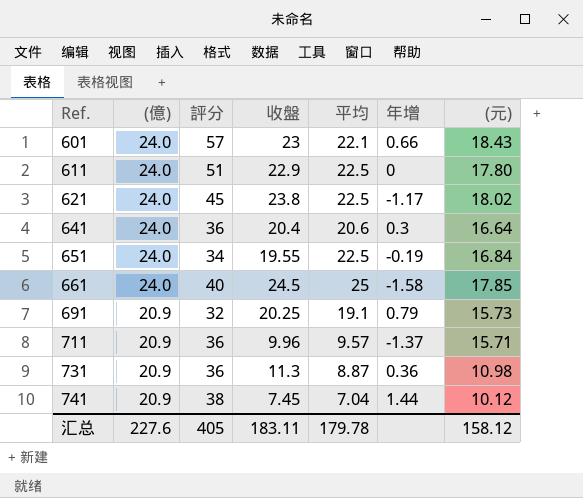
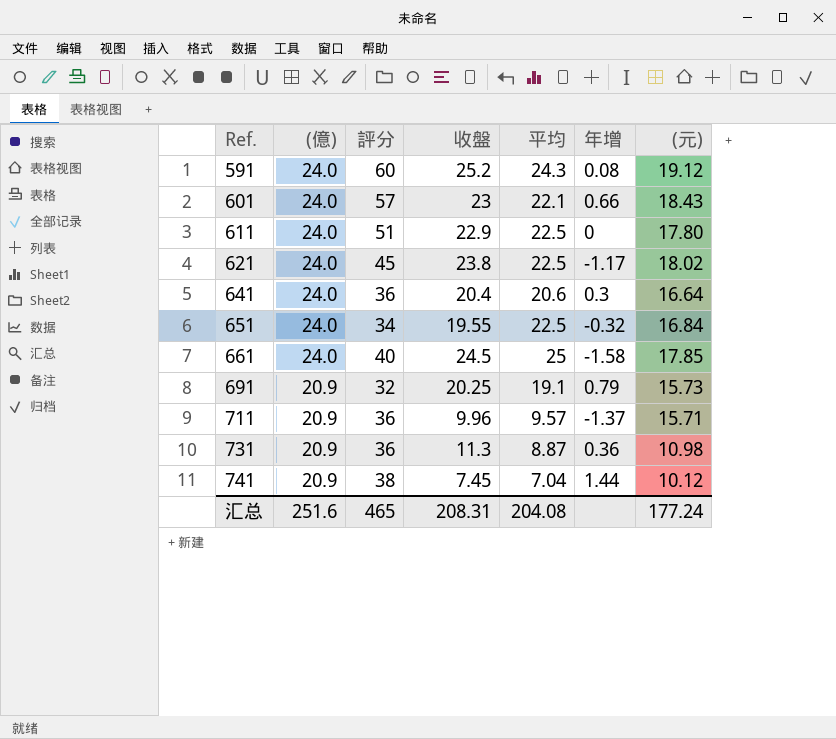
row 591: none -> 24.0 | 60 | 25.2 | 24.3 | 0.08 | 19.12
651 | 年增: -0.19 -> -0.32
汇总 | (億): 227.6 -> 251.6
汇总 | 評分: 405 -> 465
汇总 | 收盤: 183.11 -> 208.31
汇总 | 平均: 179.78 -> 204.08
汇总 | (元): 158.12 -> 177.24

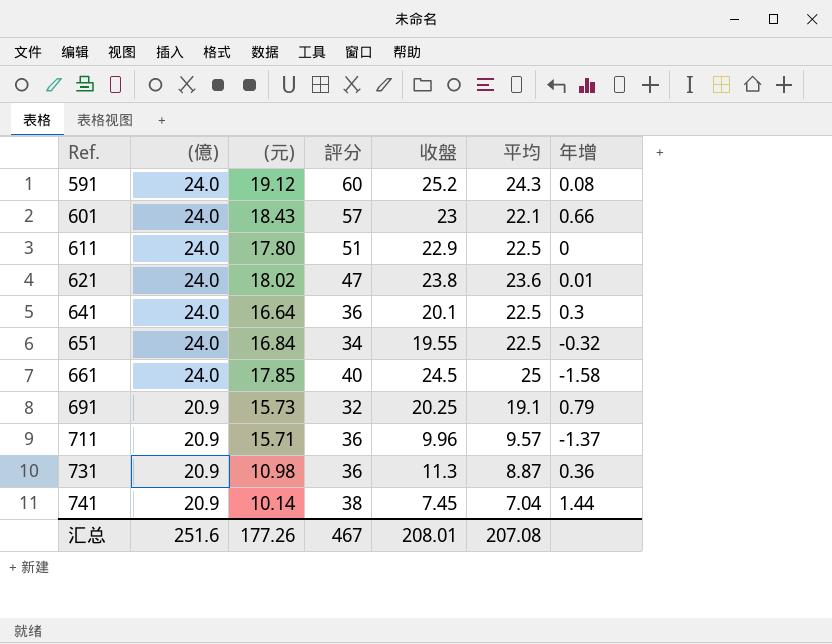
column (元) | position: 7 -> 3
621 | 評分: 45 -> 47
621 | 平均: 22.5 -> 23.6
621 | 年增: -1.17 -> 0.01
641 | 收盤: 20.4 -> 20.1
641 | 平均: 20.6 -> 22.5
741 | (元): 10.12 -> 10.14
汇总 | (元): 177.24 -> 177.26
汇总 | 評分: 465 -> 467
汇总 | 收盤: 208.31 -> 208.01
汇总 | 平均: 204.08 -> 207.08

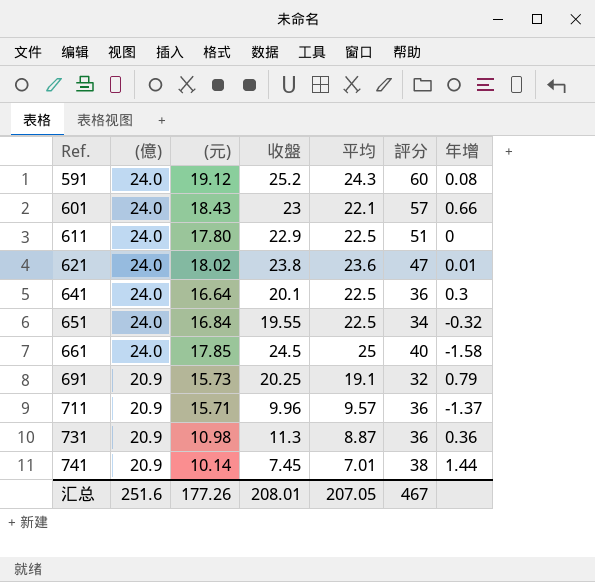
column 評分 | position: 4 -> 6
741 | 平均: 7.04 -> 7.01
汇总 | 平均: 207.08 -> 207.05

